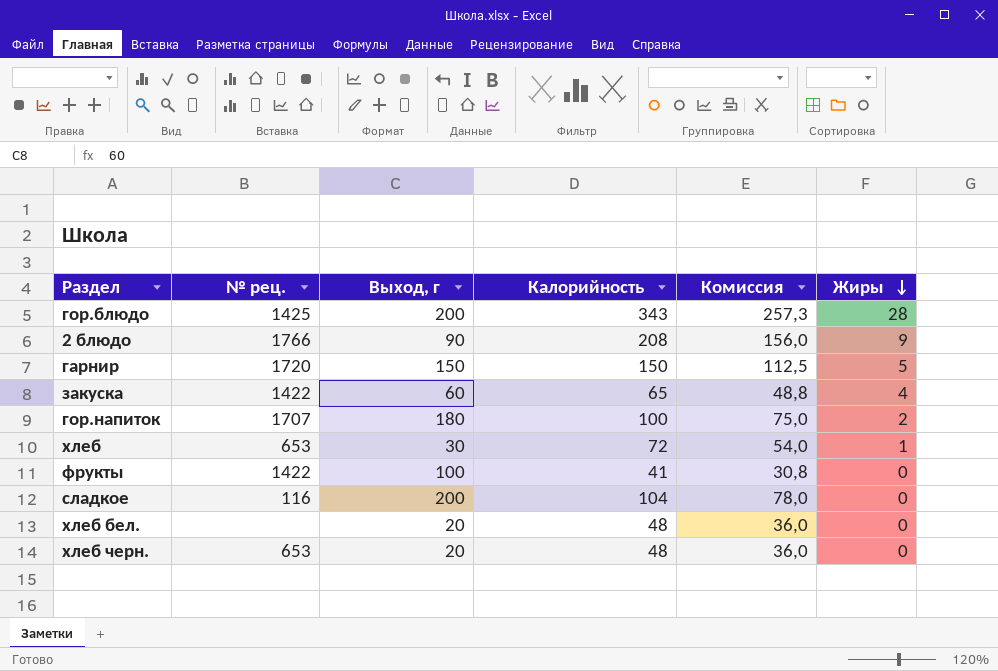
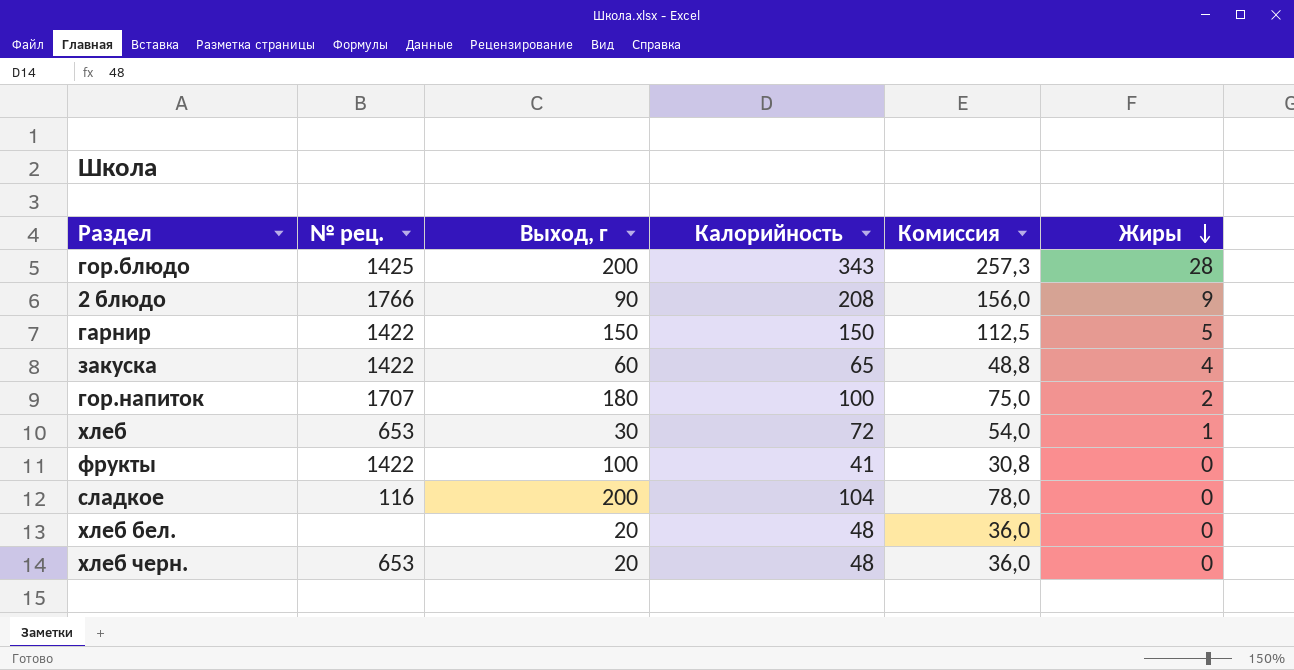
гарнир | № рец.: 1720 -> 1422

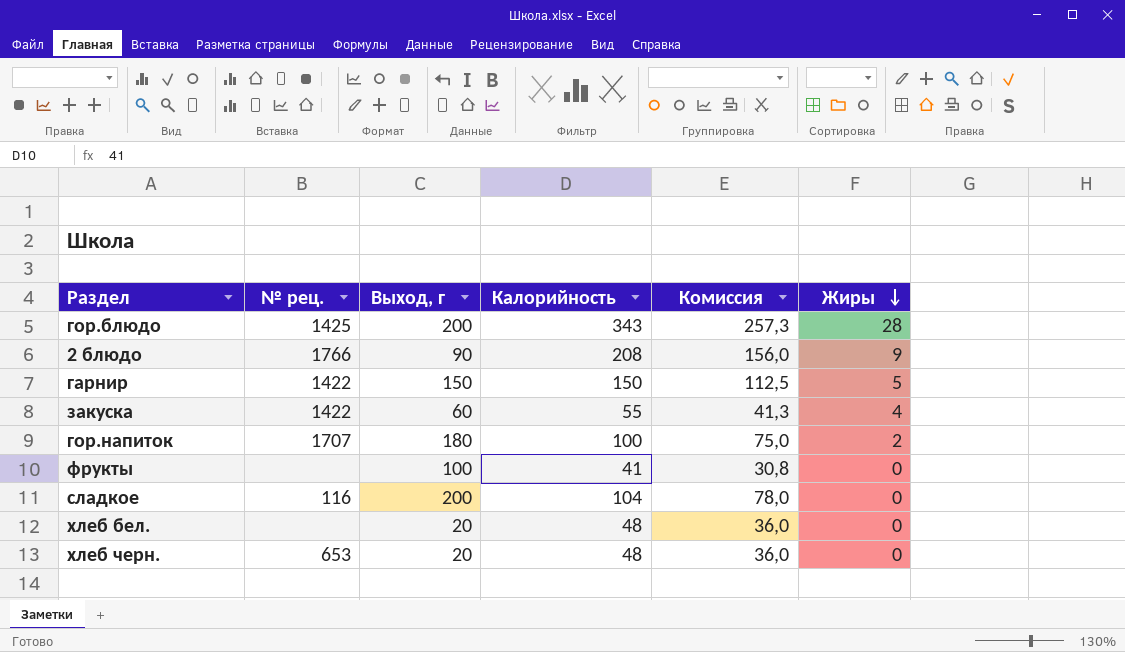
row хлеб: 653 | 30 | 72 | 54,0 | 1 -> none
закуска | Калорийность: 65 -> 55
закуска | Комиссия: 48,8 -> 41,3
фрукты | № рец.: 1422 -> none

